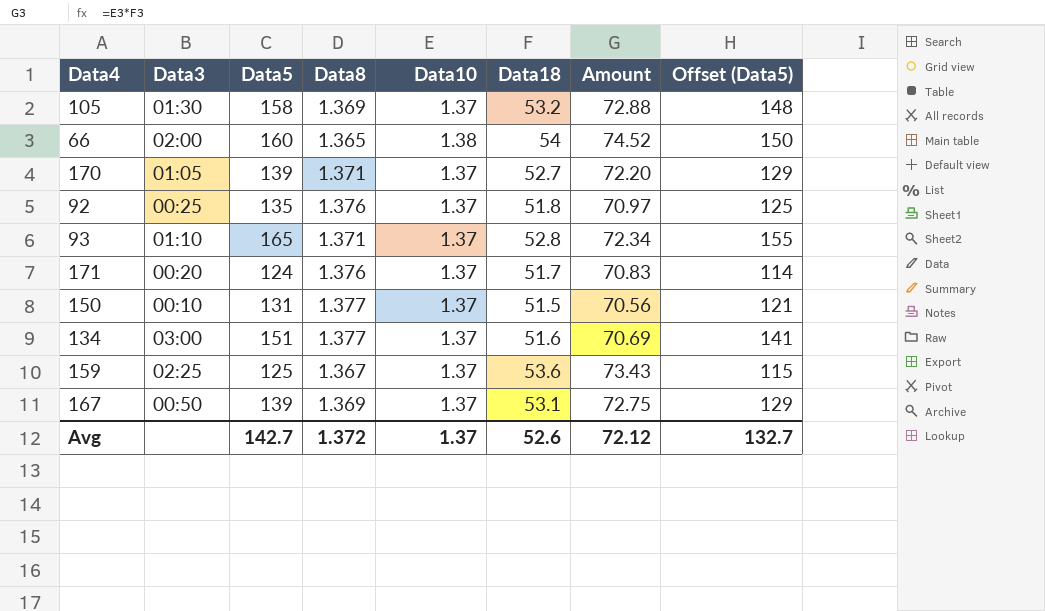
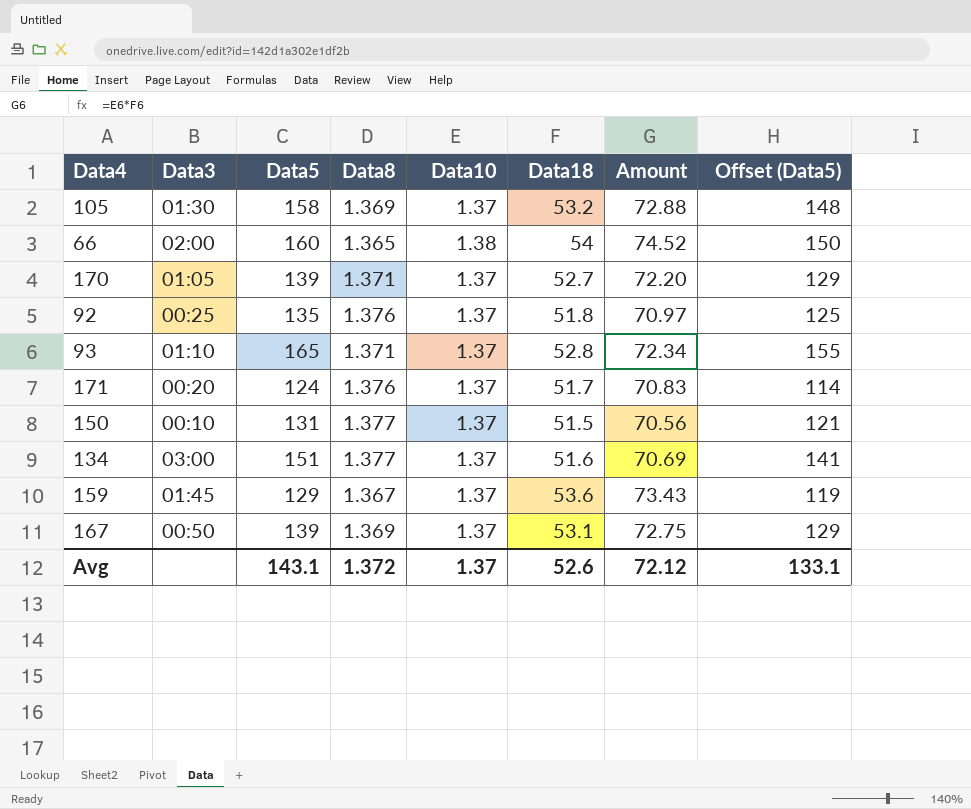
159 | Data3: 02:25 -> 01:45
159 | Data5: 125 -> 129
159 | Offset (Data5): 115 -> 119
Avg | Data5: 142.7 -> 143.1
Avg | Offset (Data5): 132.7 -> 133.1

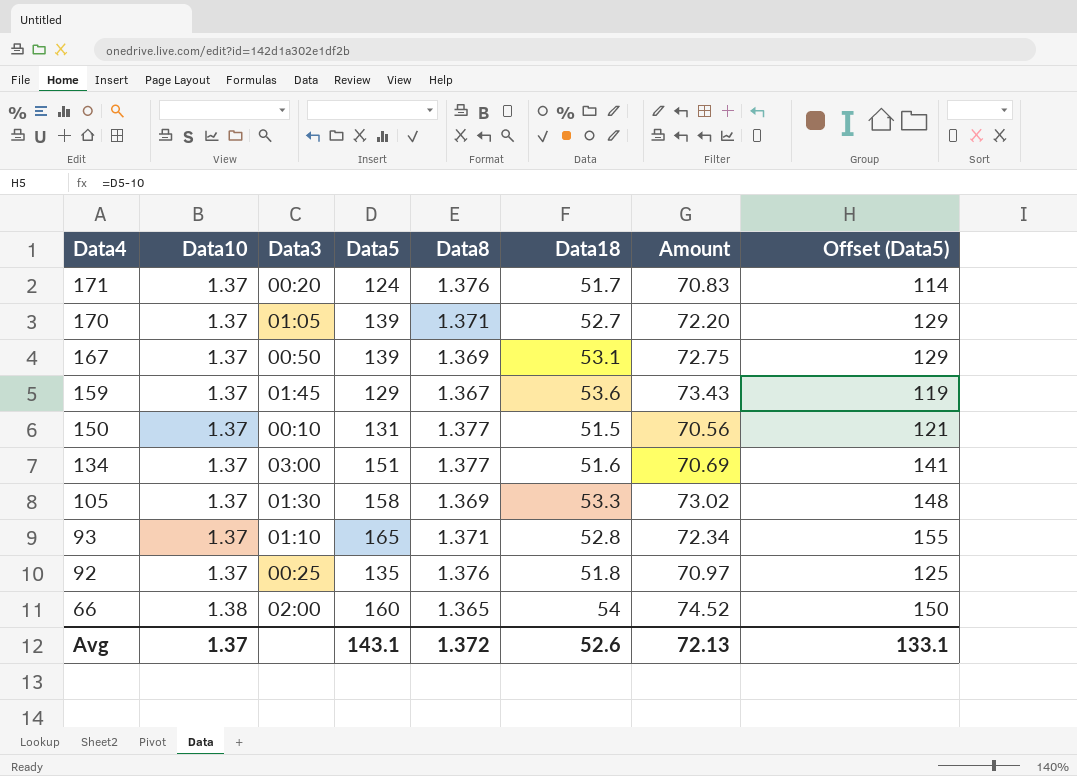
row order: none -> Data4 descending
column Data10 | position: 5 -> 2
105 | Data18: 53.2 -> 53.3
105 | Amount: 72.88 -> 73.02
Avg | Amount: 72.12 -> 72.13

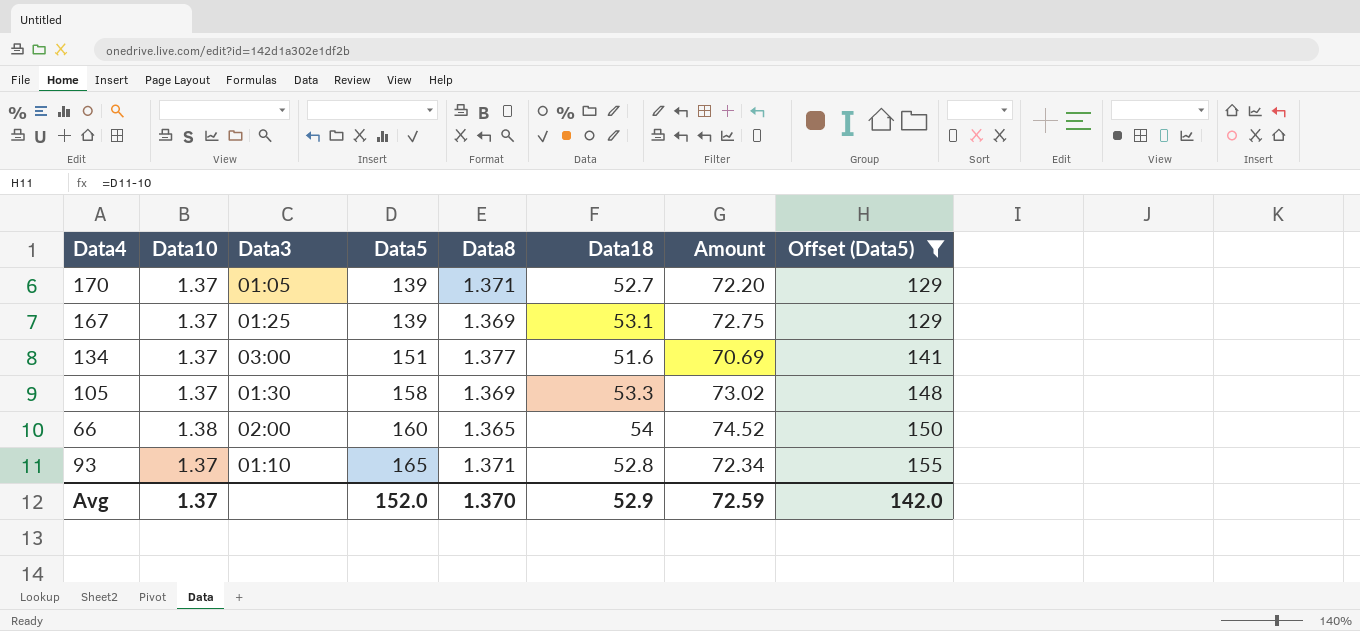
filter: none -> Offset (Data5) >= 129
row order: Data4 descending -> Data5 ascending
167 | Data3: 00:50 -> 01:25
Avg | Data5: 143.1 -> 152.0
Avg | Data8: 1.372 -> 1.370
Avg | Data18: 52.6 -> 52.9
Avg | Amount: 72.13 -> 72.59
Avg | Offset (Data5): 133.1 -> 142.0

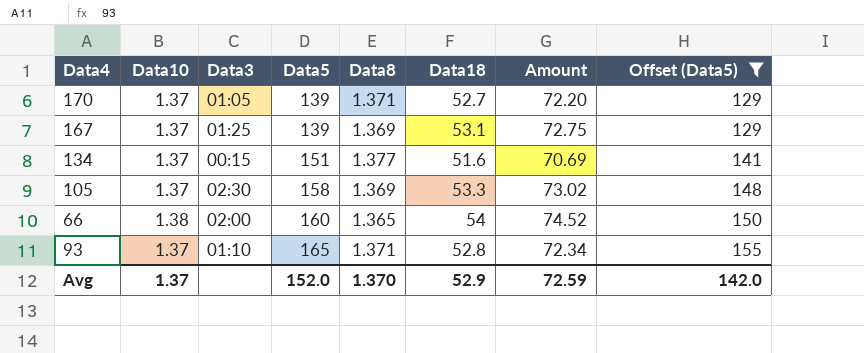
134 | Data3: 03:00 -> 00:15
105 | Data3: 01:30 -> 02:30

